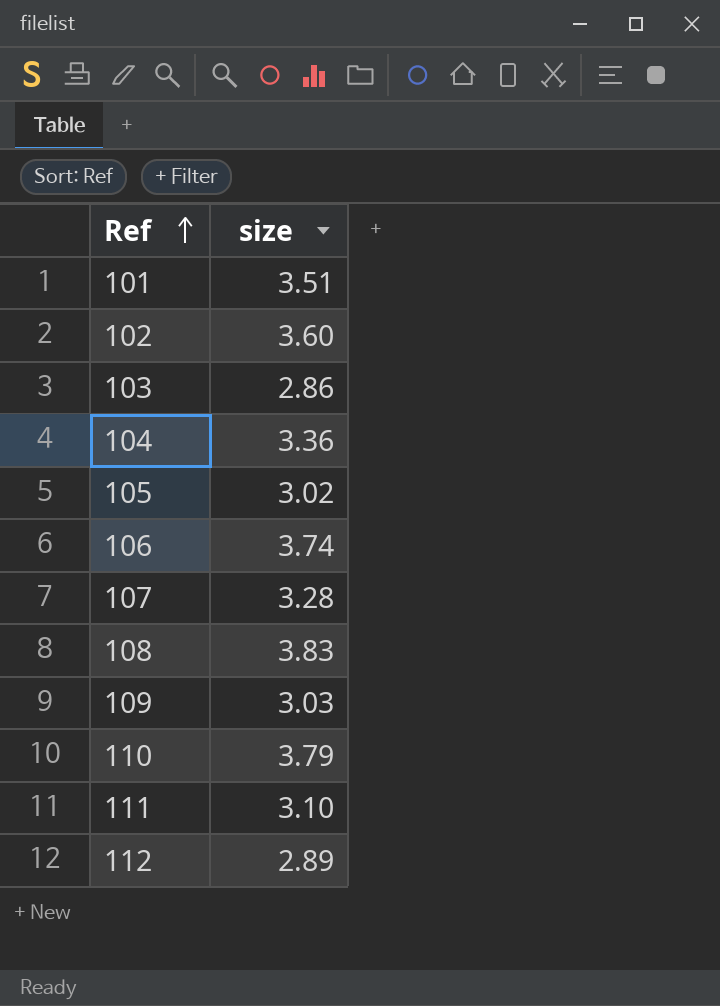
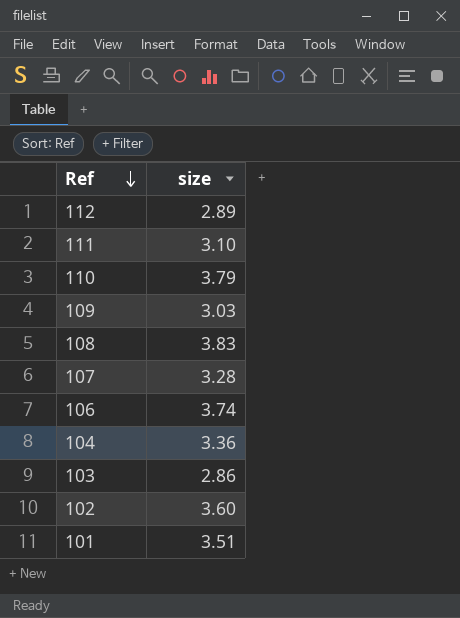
row order: Ref ascending -> Ref descending
row 105: 3.02 -> none

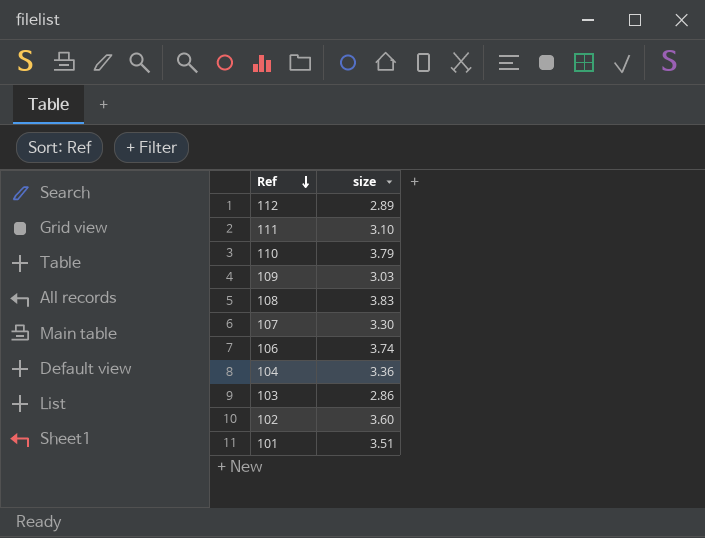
107 | size: 3.28 -> 3.30

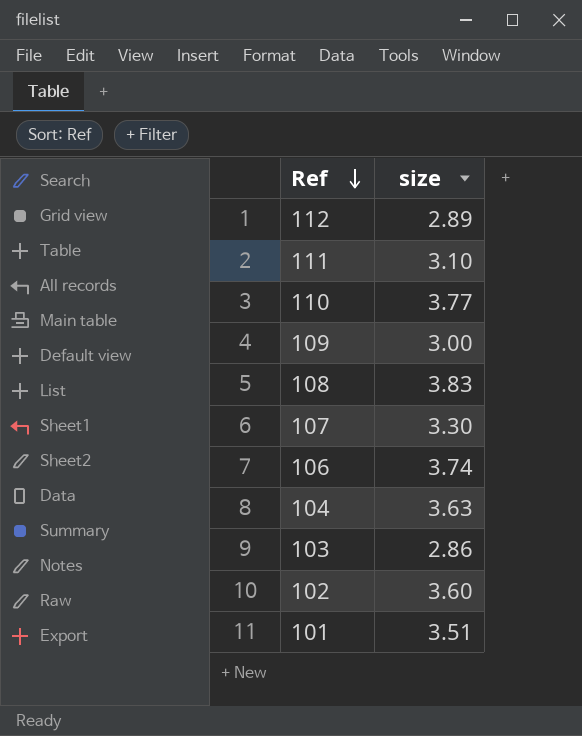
110 | size: 3.79 -> 3.77
109 | size: 3.03 -> 3.00
104 | size: 3.36 -> 3.63

